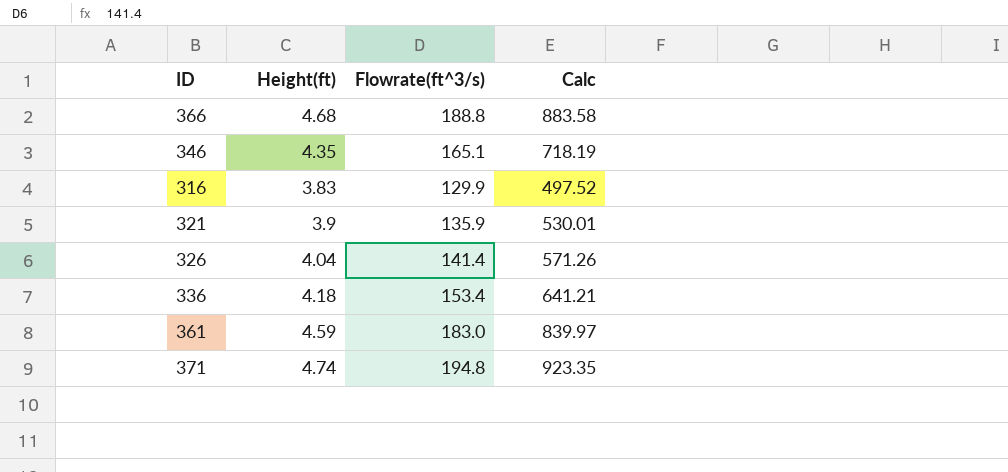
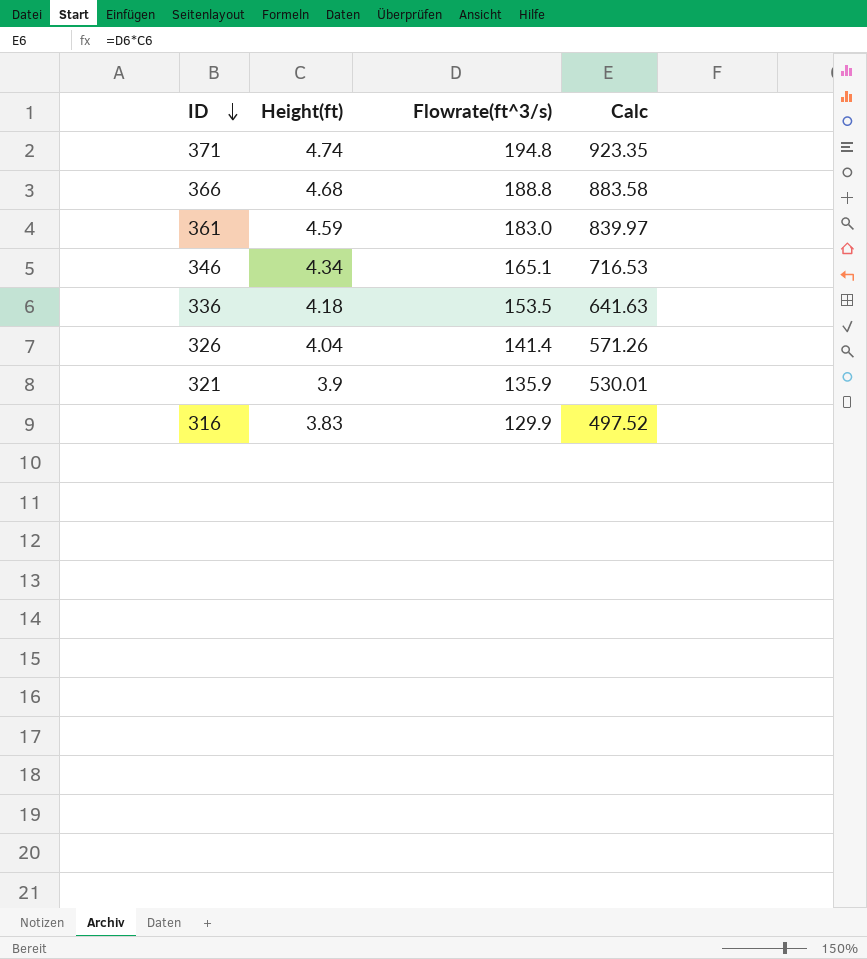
row order: none -> ID descending
346 | Height(ft): 4.35 -> 4.34
346 | Calc: 718.19 -> 716.53
336 | Flowrate(ft^3/s): 153.4 -> 153.5
336 | Calc: 641.21 -> 641.63

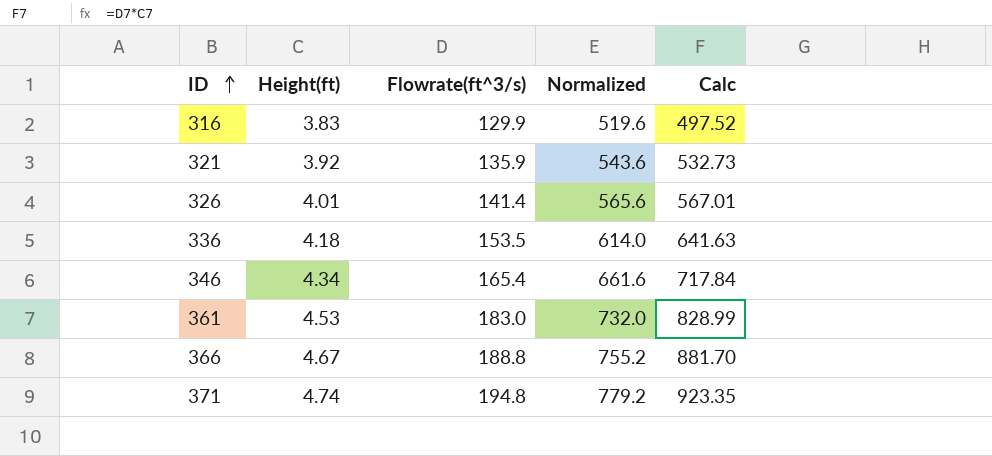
row order: ID descending -> ID ascending
column Normalized | formula: none -> [Flowrate(ft^3/s)] * 4
321 | Height(ft): 3.9 -> 3.92
321 | Calc: 530.01 -> 532.73
326 | Height(ft): 4.04 -> 4.01
326 | Calc: 571.26 -> 567.01
346 | Flowrate(ft^3/s): 165.1 -> 165.4
346 | Calc: 716.53 -> 717.84
361 | Height(ft): 4.59 -> 4.53
361 | Calc: 839.97 -> 828.99
366 | Height(ft): 4.68 -> 4.67
366 | Calc: 883.58 -> 881.70

